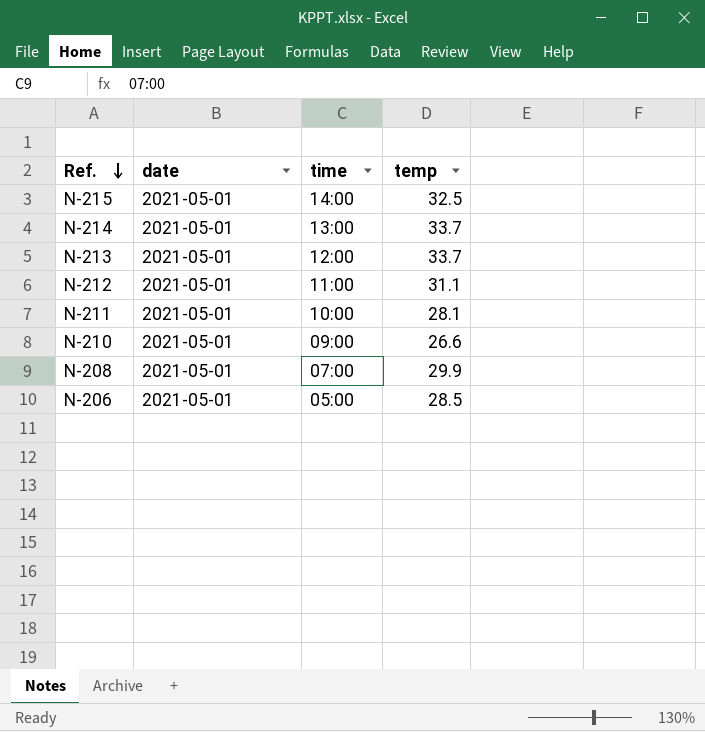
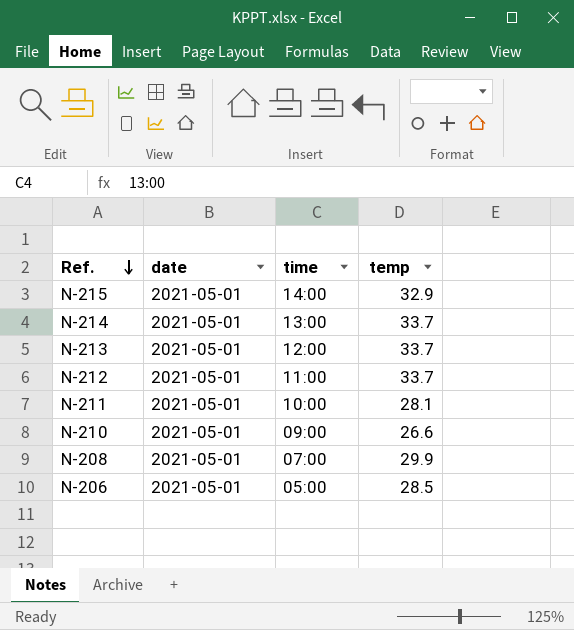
N-215 | temp: 32.5 -> 32.9
N-212 | temp: 31.1 -> 33.7

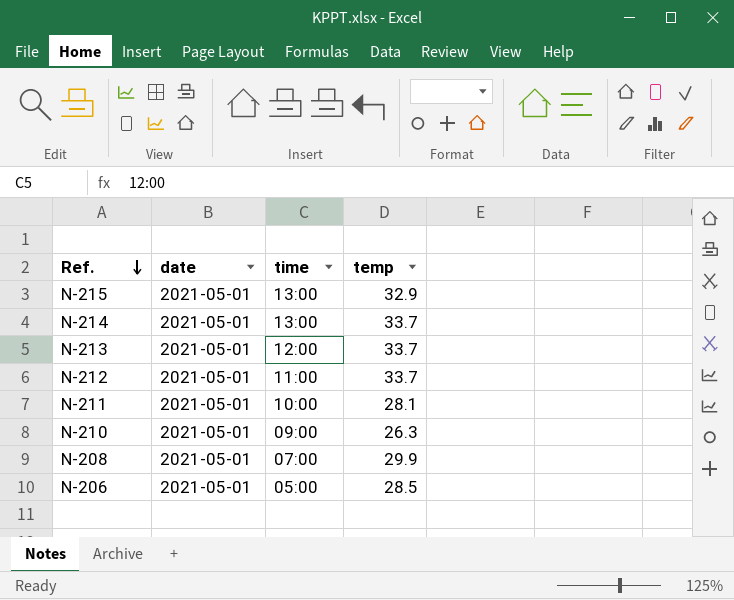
N-215 | time: 14:00 -> 13:00
N-210 | temp: 26.6 -> 26.3

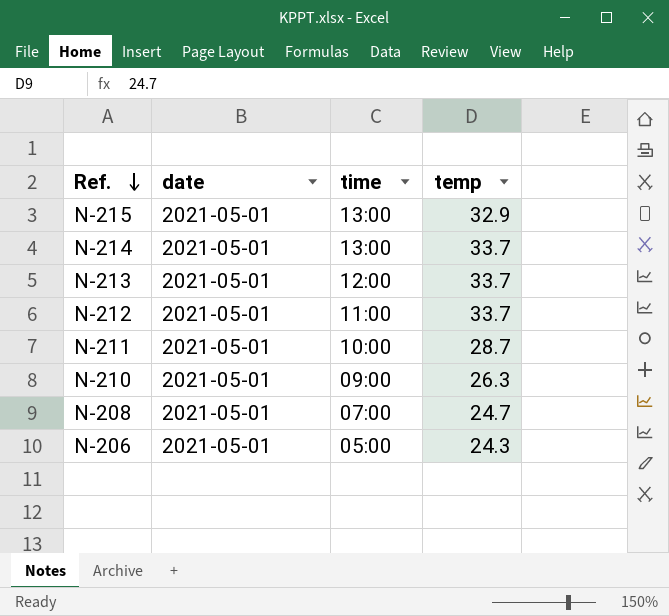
N-211 | temp: 28.1 -> 28.7
N-208 | temp: 29.9 -> 24.7
N-206 | temp: 28.5 -> 24.3

